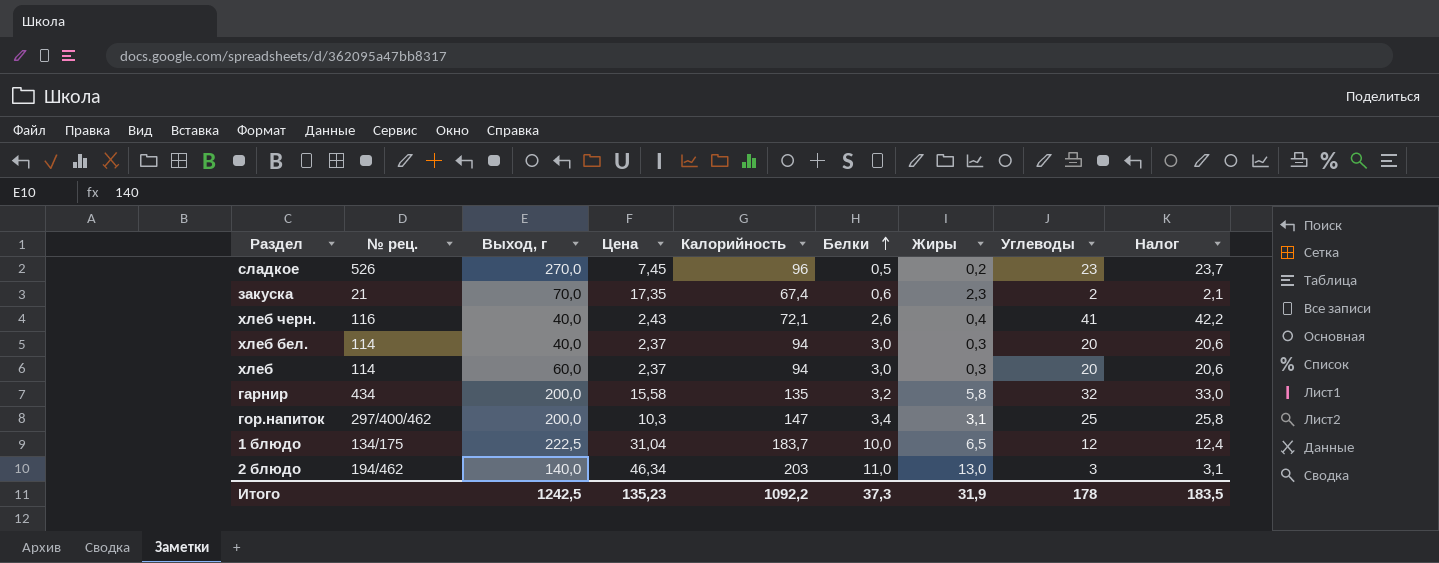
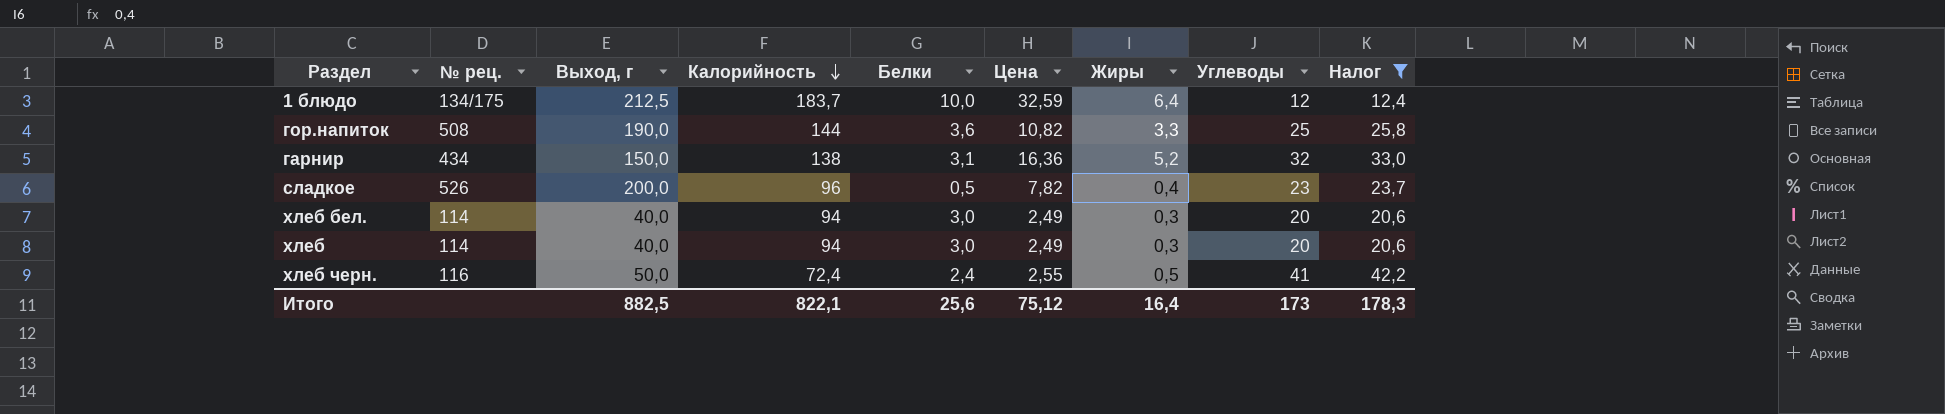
filter: none -> Налог >= 12,4
row order: Белки ascending -> Калорийность descending
column Цена | position: 4 -> 6
1 блюдо | Выход, г: 222,5 -> 212,5
1 блюдо | Цена: 31,04 -> 32,59
1 блюдо | Жиры: 6,5 -> 6,4
гор.напиток | № рец.: 297/400/462 -> 508
гор.напиток | Выход, г: 200,0 -> 190,0
гор.напиток | Калорийность: 147 -> 144
гор.напиток | Белки: 3,4 -> 3,6
гор.напиток | Цена: 10,3 -> 10,82
гор.напиток | Жиры: 3,1 -> 3,3
гарнир | Выход, г: 200,0 -> 150,0
гарнир | Калорийность: 135 -> 138
гарнир | Белки: 3,2 -> 3,1
гарнир | Цена: 15,58 -> 16,36
гарнир | Жиры: 5,8 -> 5,2
сладкое | Выход, г: 270,0 -> 200,0
сладкое | Цена: 7,45 -> 7,82
сладкое | Жиры: 0,2 -> 0,4
хлеб бел. | Цена: 2,37 -> 2,49
хлеб | Выход, г: 60,0 -> 40,0
хлеб | Цена: 2,37 -> 2,49
хлеб черн. | Выход, г: 40,0 -> 50,0
хлеб черн. | Калорийность: 72,1 -> 72,4
хлеб черн. | Белки: 2,6 -> 2,4
хлеб черн. | Цена: 2,43 -> 2,55
хлеб черн. | Жиры: 0,4 -> 0,5
Итого | Выход, г: 1242,5 -> 882,5
Итого | Калорийность: 1092,2 -> 822,1
Итого | Белки: 37,3 -> 25,6
Итого | Цена: 135,23 -> 75,12
Итого | Жиры: 31,9 -> 16,4
Итого | Углеводы: 178 -> 173
Итого | Налог: 183,5 -> 178,3

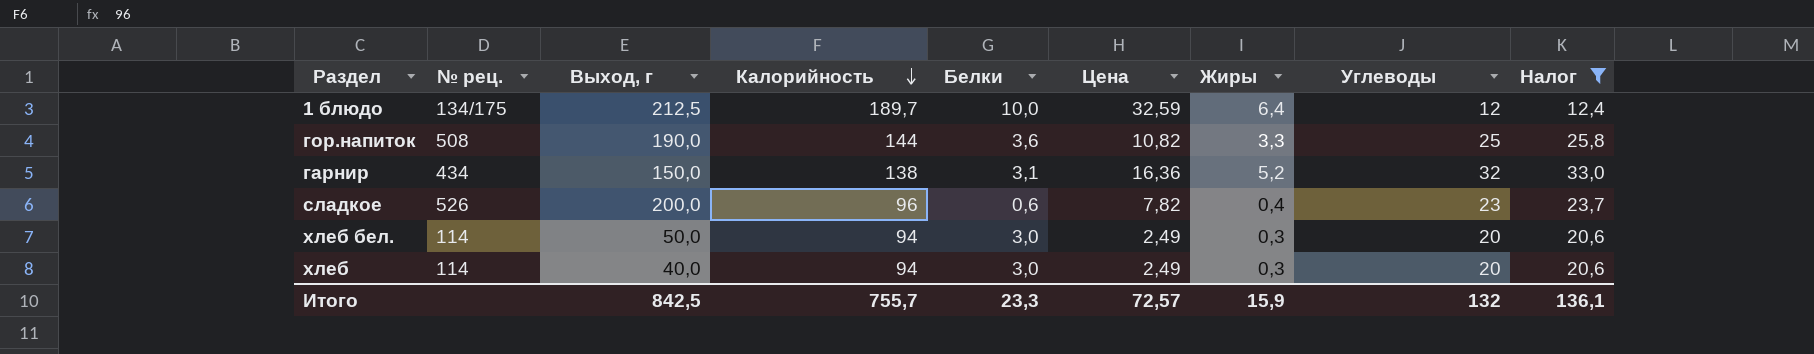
row хлеб черн.: 116 | 50,0 | 72,4 | 2,4 | 2,55 | 0,5 | 41 | 42,2 -> none
1 блюдо | Калорийность: 183,7 -> 189,7
сладкое | Белки: 0,5 -> 0,6
хлеб бел. | Выход, г: 40,0 -> 50,0
Итого | Выход, г: 882,5 -> 842,5
Итого | Калорийность: 822,1 -> 755,7
Итого | Белки: 25,6 -> 23,3
Итого | Цена: 75,12 -> 72,57
Итого | Жиры: 16,4 -> 15,9
Итого | Углеводы: 173 -> 132
Итого | Налог: 178,3 -> 136,1

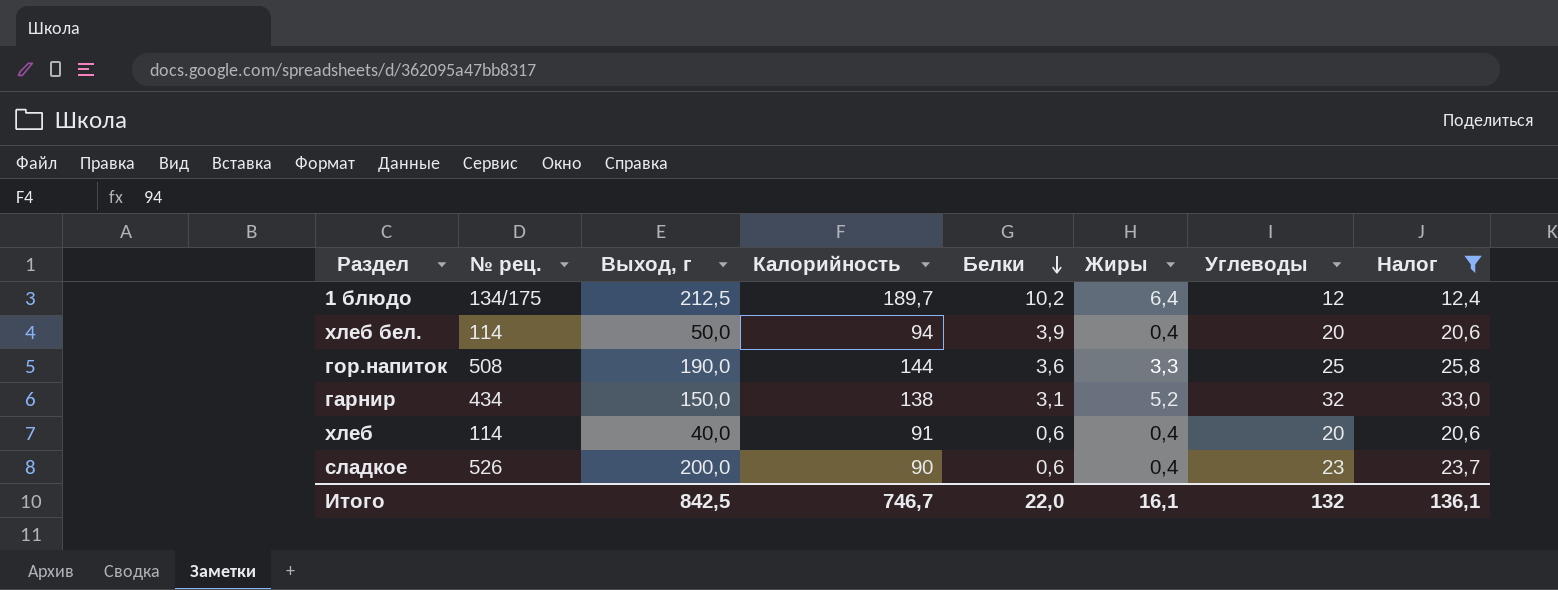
row order: Калорийность descending -> Белки descending
column Цена | position: 6 -> none
1 блюдо | Белки: 10,0 -> 10,2
хлеб бел. | Белки: 3,0 -> 3,9
хлеб бел. | Жиры: 0,3 -> 0,4
хлеб | Калорийность: 94 -> 91
хлеб | Белки: 3,0 -> 0,6
хлеб | Жиры: 0,3 -> 0,4
сладкое | Калорийность: 96 -> 90
Итого | Калорийность: 755,7 -> 746,7
Итого | Белки: 23,3 -> 22,0
Итого | Жиры: 15,9 -> 16,1

